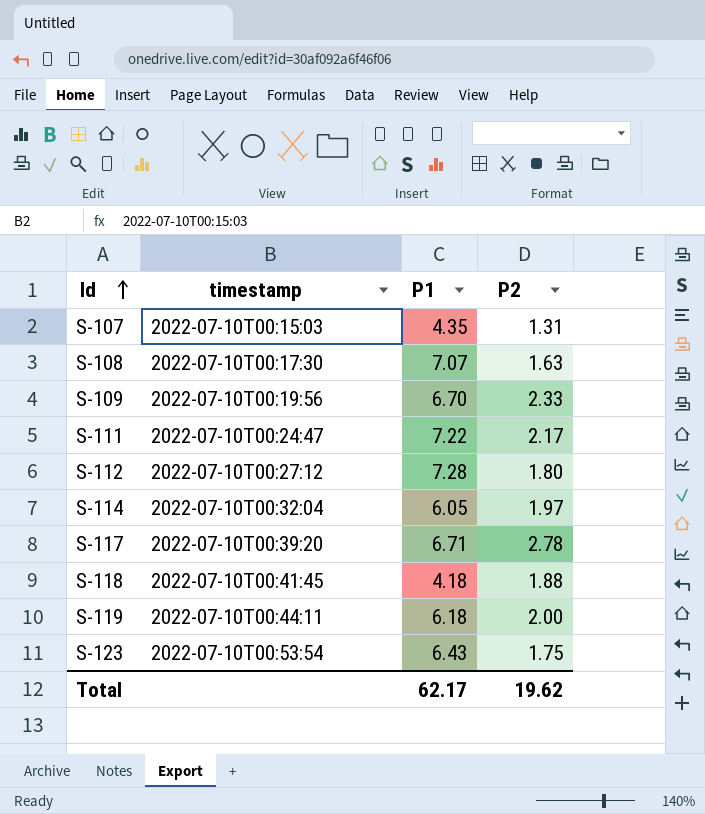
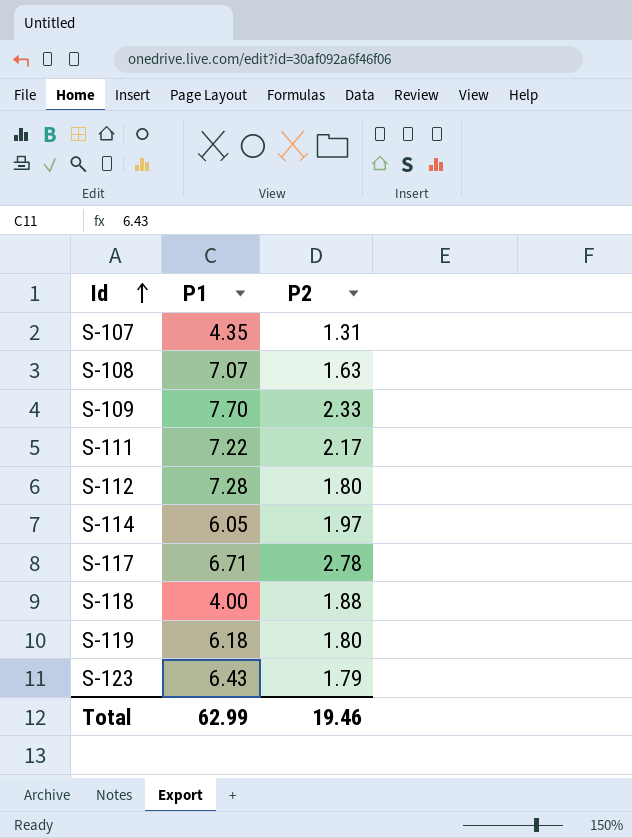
column timestamp | position: 2 -> none
S-109 | P1: 6.70 -> 7.70
S-118 | P1: 4.18 -> 4.00
S-119 | P2: 2.00 -> 1.80
S-123 | P2: 1.75 -> 1.79
Total | P1: 62.17 -> 62.99
Total | P2: 19.62 -> 19.46

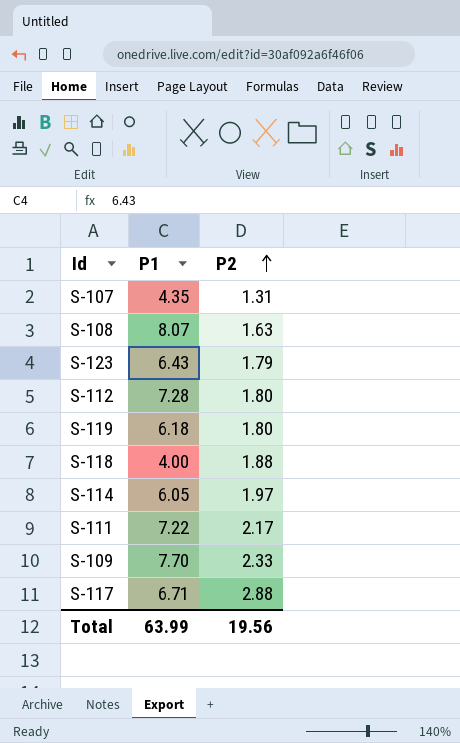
row order: Id ascending -> P2 ascending
S-108 | P1: 7.07 -> 8.07
S-117 | P2: 2.78 -> 2.88
Total | P1: 62.99 -> 63.99
Total | P2: 19.46 -> 19.56

